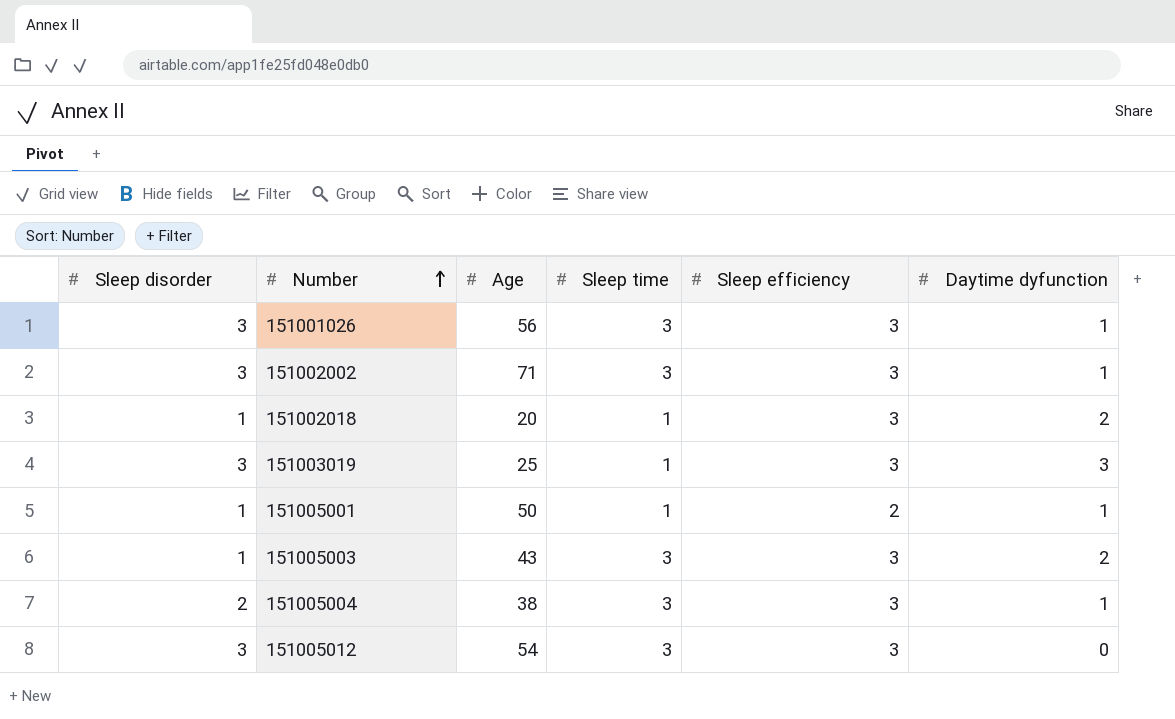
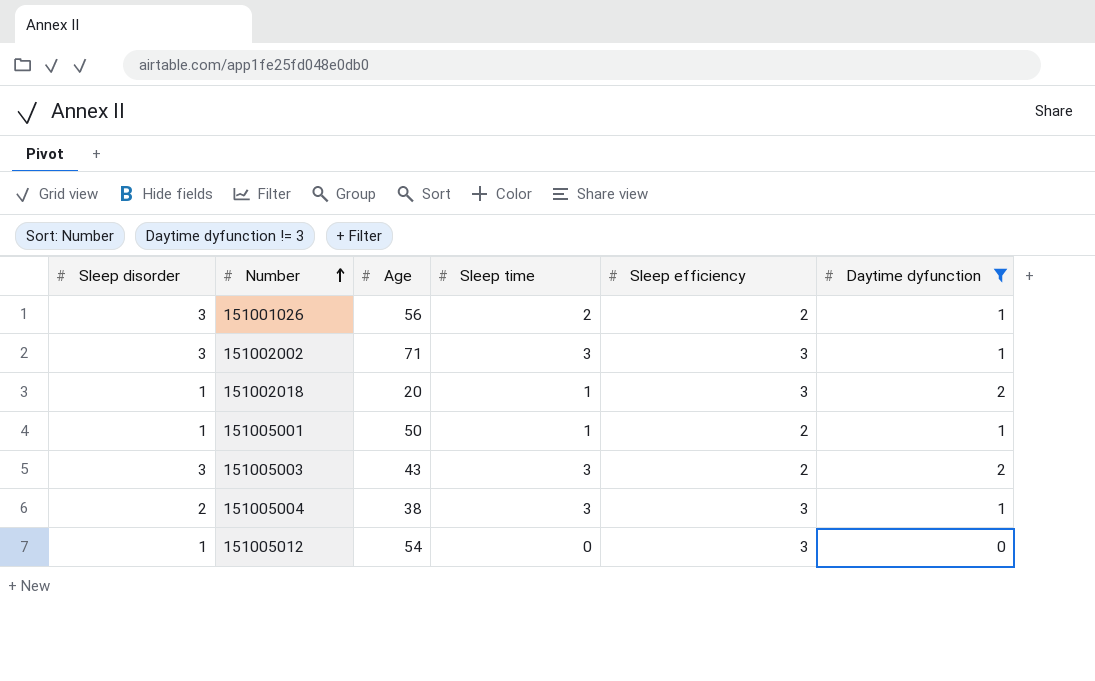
filter: none -> Daytime dyfunction != 3
151001026 | Sleep time: 3 -> 2
151001026 | Sleep efficiency: 3 -> 2
151005003 | Sleep disorder: 1 -> 3
151005003 | Sleep efficiency: 3 -> 2
151005012 | Sleep disorder: 3 -> 1
151005012 | Sleep time: 3 -> 0

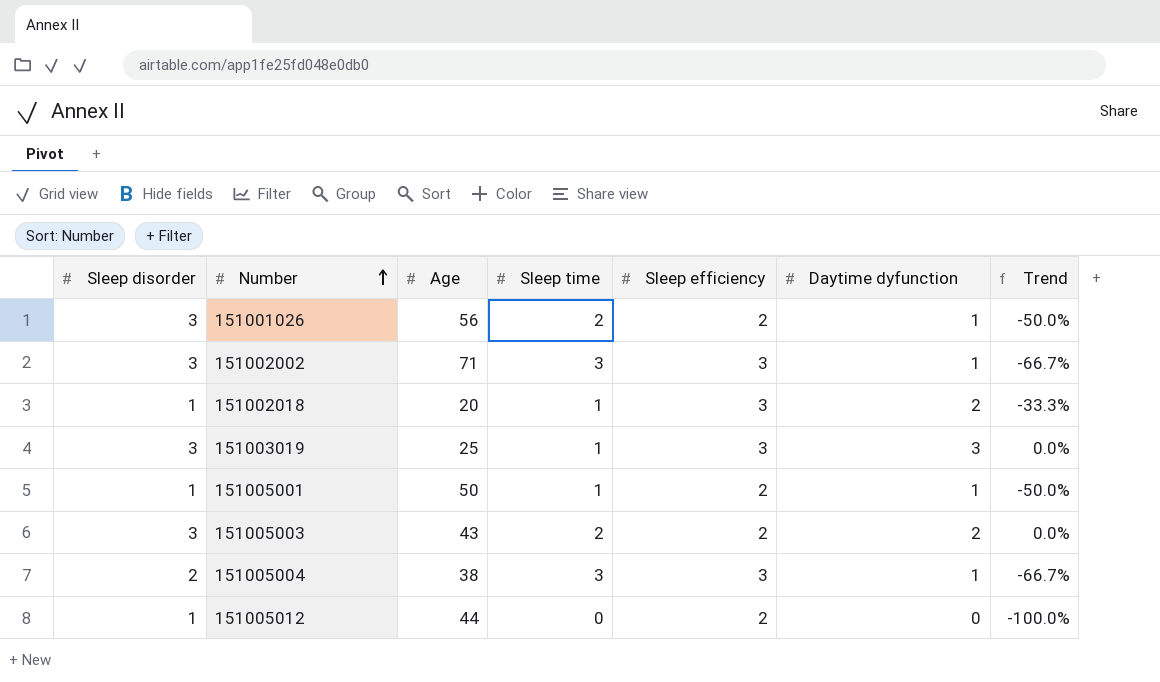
filter: Daytime dyfunction != 3 -> none
column Trend | formula: none -> ([Daytime dyfunction] - [Sleep efficiency]) / [Sleep efficiency]
151005003 | Sleep time: 3 -> 2
151005012 | Age: 54 -> 44
151005012 | Sleep efficiency: 3 -> 2

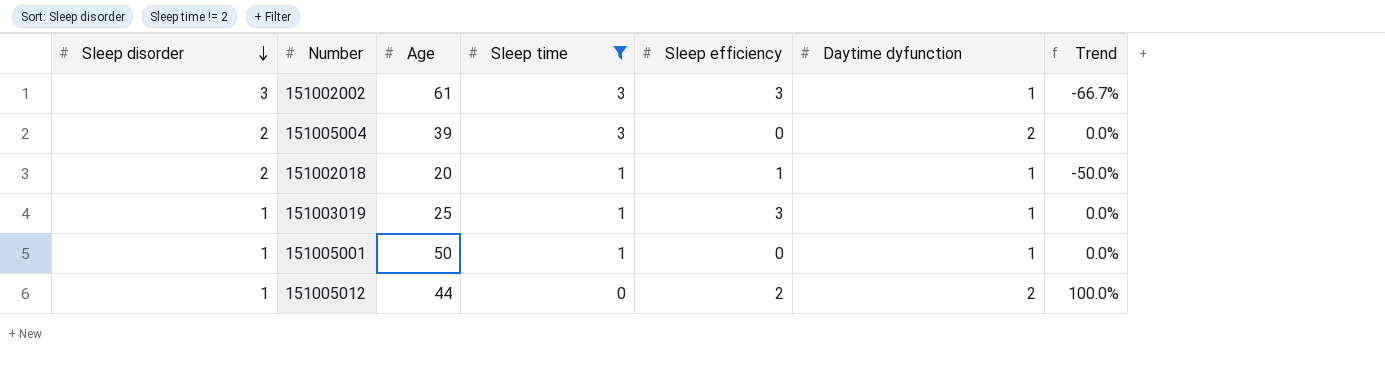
filter: none -> Sleep time != 2
row order: Number ascending -> Sleep disorder descending
column Trend | formula: ([Daytime dyfunction] - [Sleep efficiency]) / [Sleep efficiency] -> ([Daytime dyfunction] - [Sleep disorder]) / [Sleep disorder]
151002002 | Age: 71 -> 61
151005004 | Age: 38 -> 39
151005004 | Sleep efficiency: 3 -> 0
151005004 | Daytime dyfunction: 1 -> 2
151002018 | Sleep disorder: 1 -> 2
151002018 | Sleep efficiency: 3 -> 1
151002018 | Daytime dyfunction: 2 -> 1
151003019 | Sleep disorder: 3 -> 1
151003019 | Daytime dyfunction: 3 -> 1
151005001 | Sleep efficiency: 2 -> 0
151005012 | Daytime dyfunction: 0 -> 2

